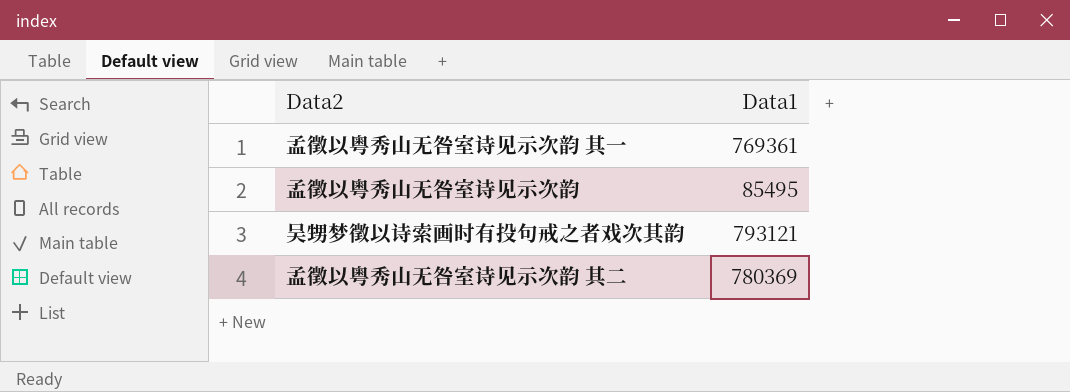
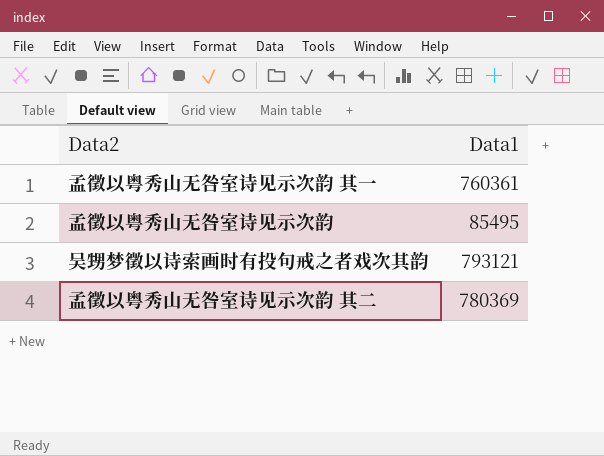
孟徵以粤秀山无咎室诗见示次韵 其一 | Data1: 769361 -> 760361

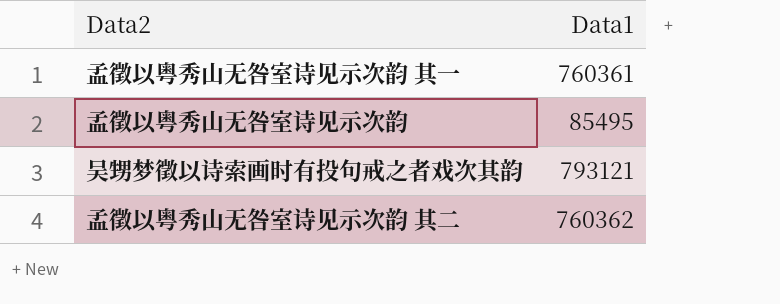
孟徵以粤秀山无咎室诗见示次韵 其二 | Data1: 780369 -> 760362

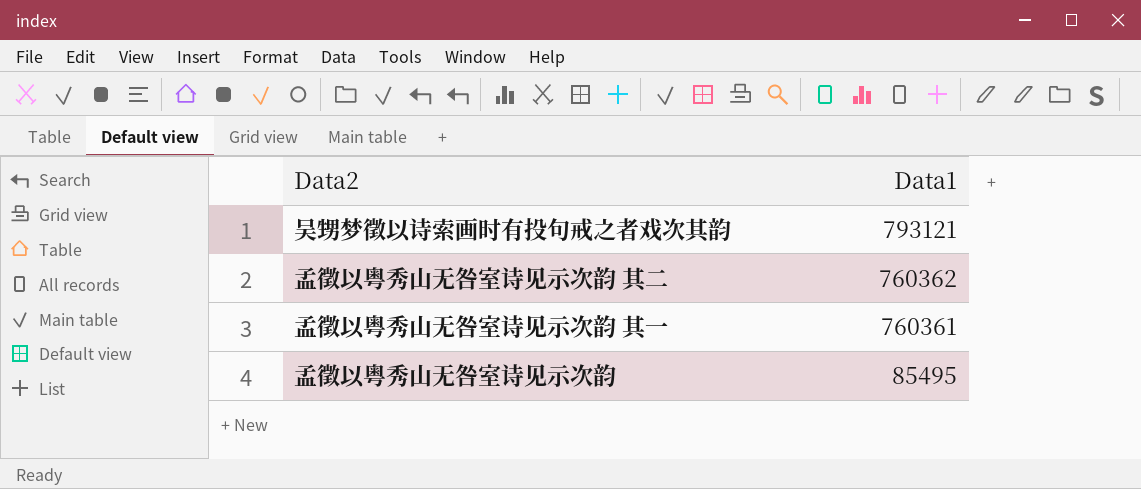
row order: none -> Data1 descending

